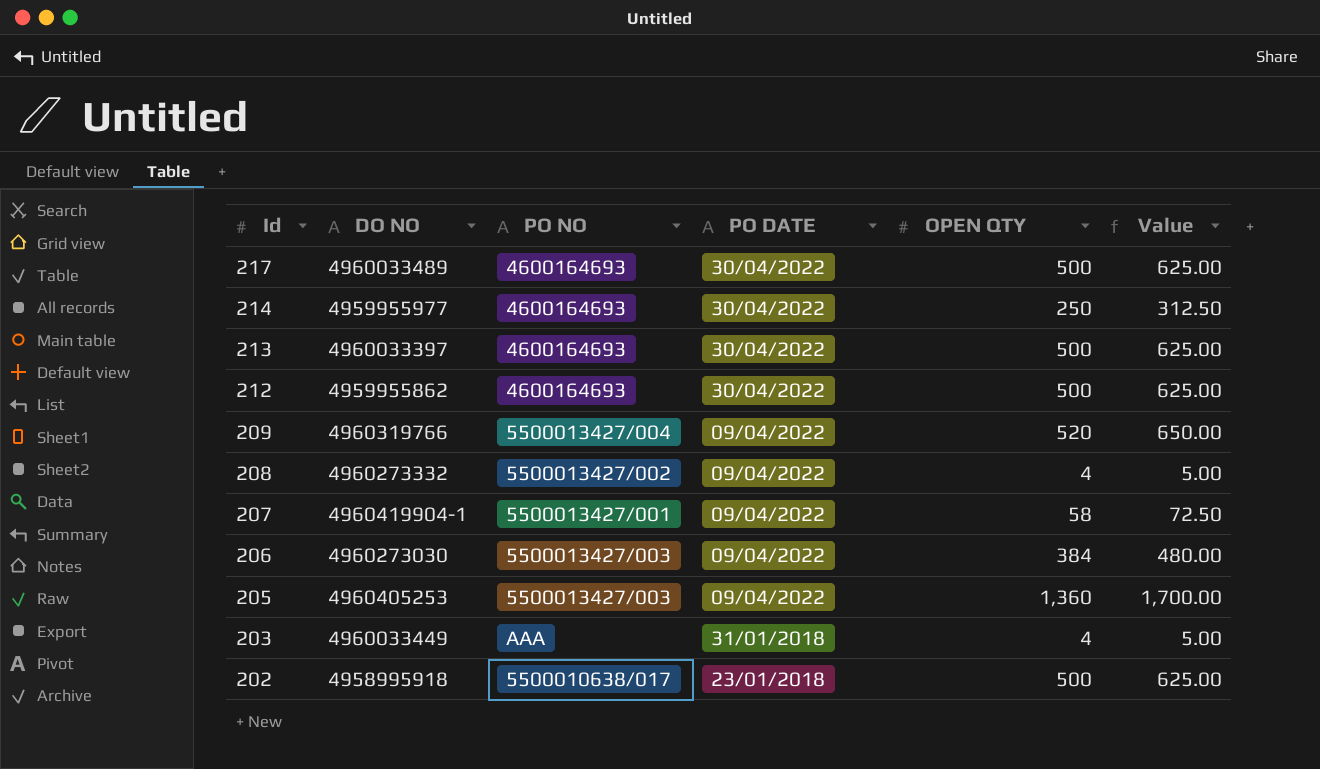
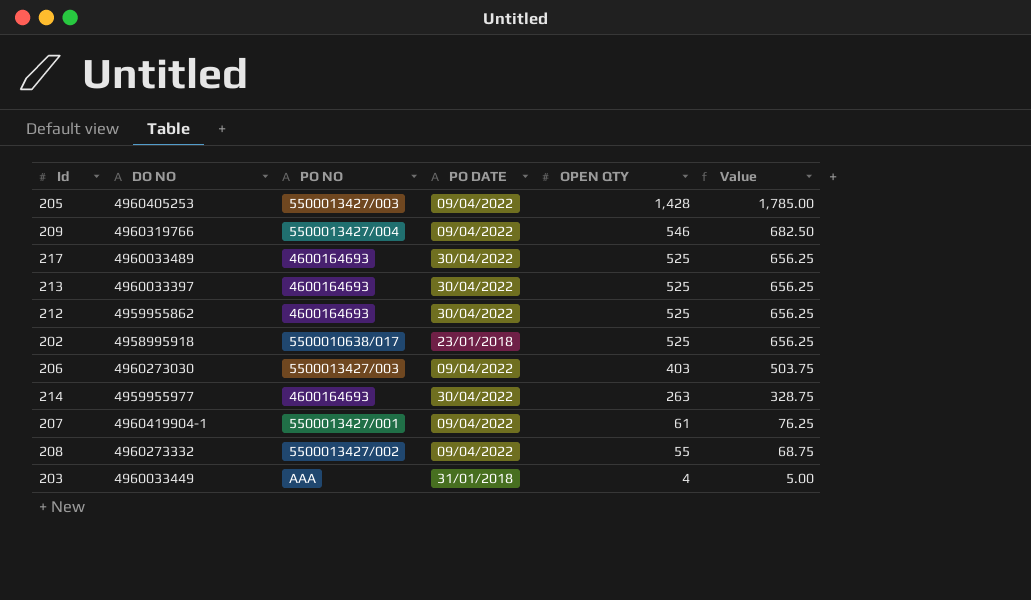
row order: Id descending -> OPEN QTY descending
205 | OPEN QTY: 1,360 -> 1,428
205 | Value: 1,700.00 -> 1,785.00
209 | OPEN QTY: 520 -> 546
209 | Value: 650.00 -> 682.50
217 | OPEN QTY: 500 -> 525
217 | Value: 625.00 -> 656.25
213 | OPEN QTY: 500 -> 525
213 | Value: 625.00 -> 656.25
212 | OPEN QTY: 500 -> 525
212 | Value: 625.00 -> 656.25
202 | OPEN QTY: 500 -> 525
202 | Value: 625.00 -> 656.25
206 | OPEN QTY: 384 -> 403
206 | Value: 480.00 -> 503.75
214 | OPEN QTY: 250 -> 263
214 | Value: 312.50 -> 328.75
207 | OPEN QTY: 58 -> 61
207 | Value: 72.50 -> 76.25
208 | OPEN QTY: 4 -> 55
208 | Value: 5.00 -> 68.75

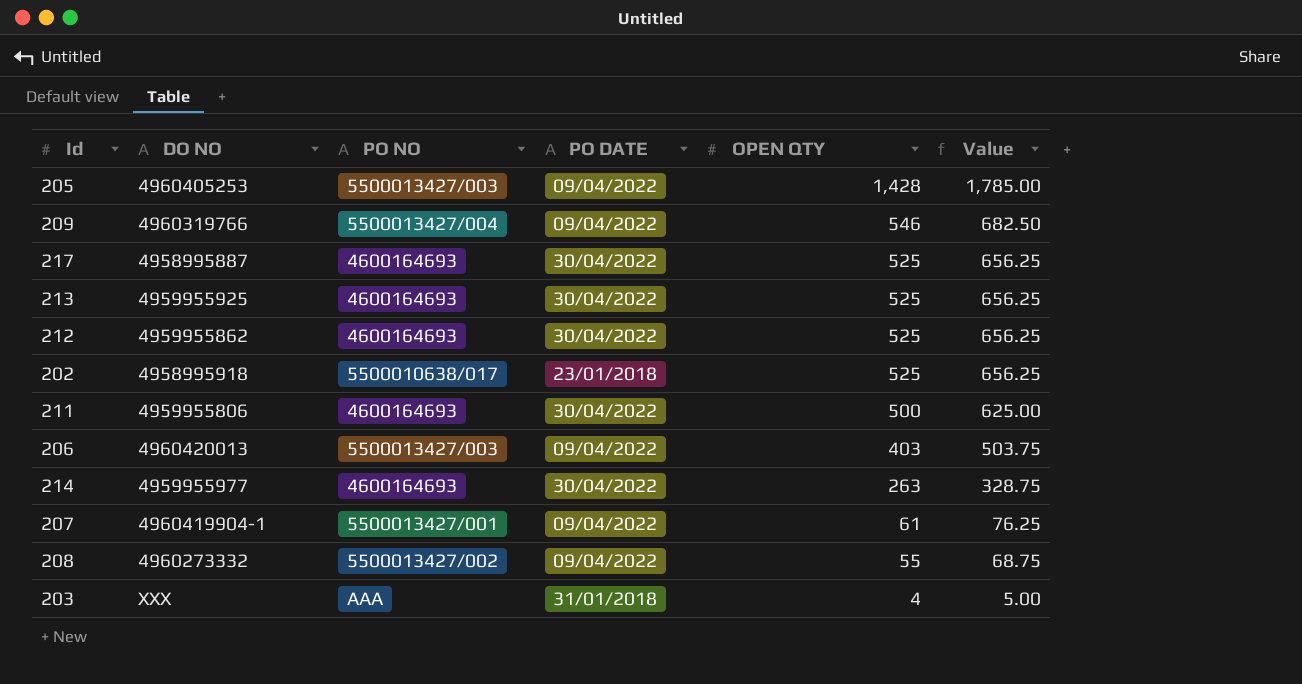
217 | DO NO: 4960033489 -> 4958995887
213 | DO NO: 4960033397 -> 4959955925
row 211: none -> 4959955806 | 4600164693 | 30/04/2022 | 500 | 625.00
206 | DO NO: 4960273030 -> 4960420013
203 | DO NO: 4960033449 -> XXX

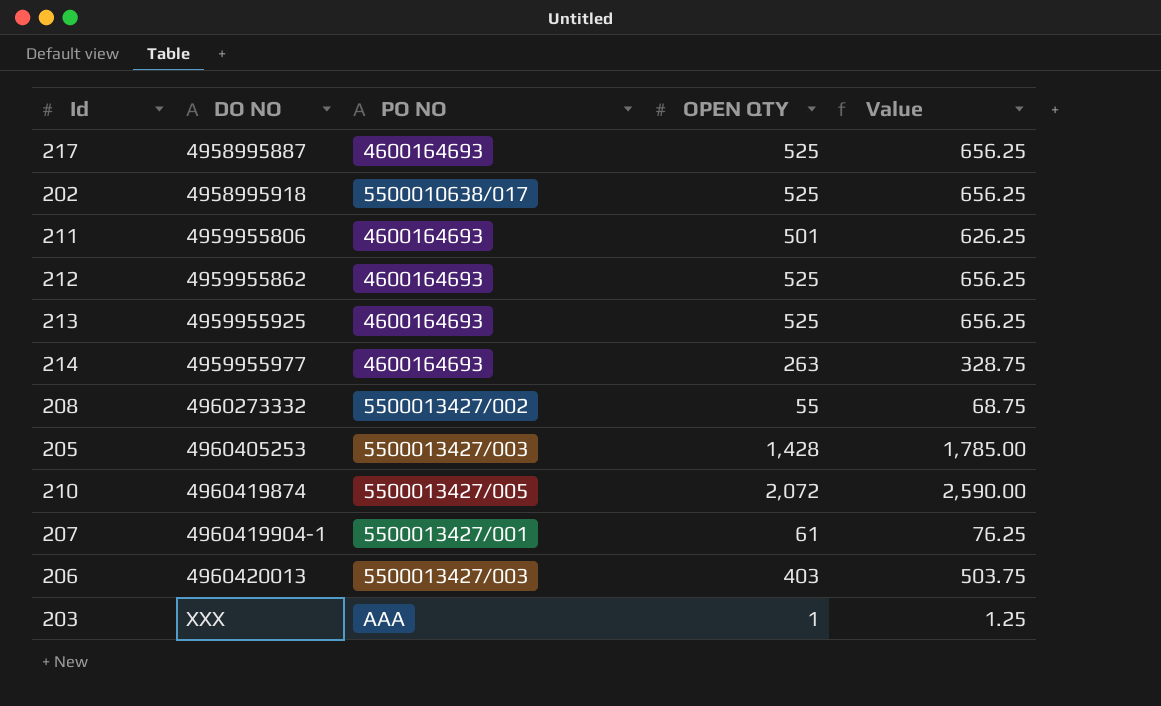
row order: OPEN QTY descending -> DO NO ascending
column PO DATE | position: 4 -> none
row 209: 4960319766 | 5500013427/004 | 09/04/2022 | 546 | 682.50 -> none
211 | OPEN QTY: 500 -> 501
211 | Value: 625.00 -> 626.25
row 210: none -> 4960419874 | 5500013427/005 | 2,072 | 2,590.00
203 | OPEN QTY: 4 -> 1
203 | Value: 5.00 -> 1.25

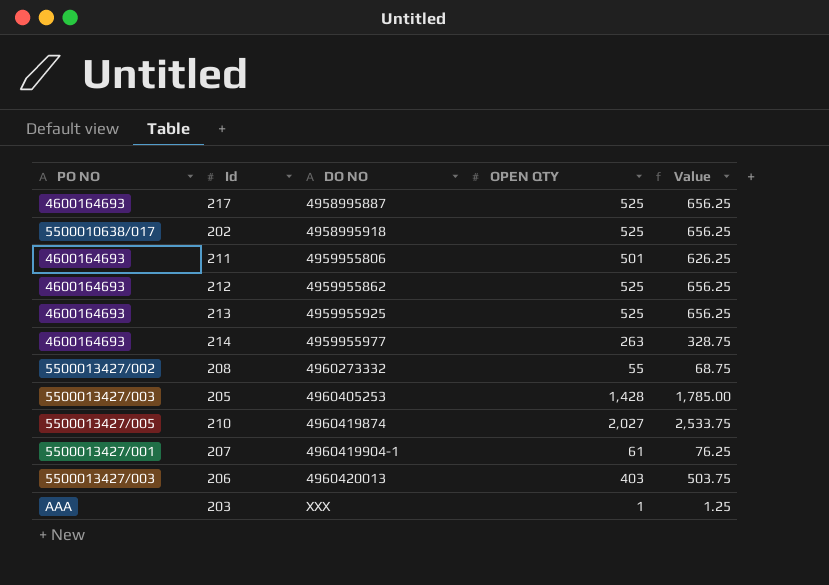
column PO NO | position: 3 -> 1
210 | OPEN QTY: 2,072 -> 2,027
210 | Value: 2,590.00 -> 2,533.75

